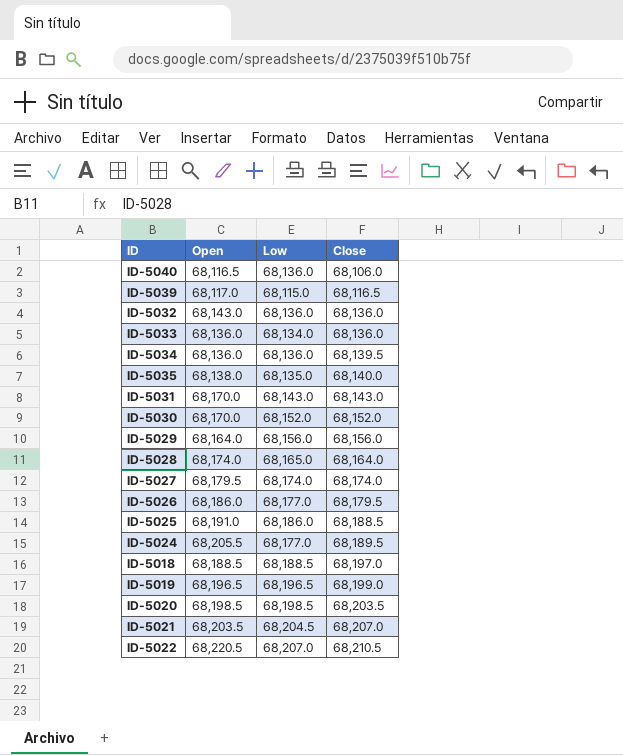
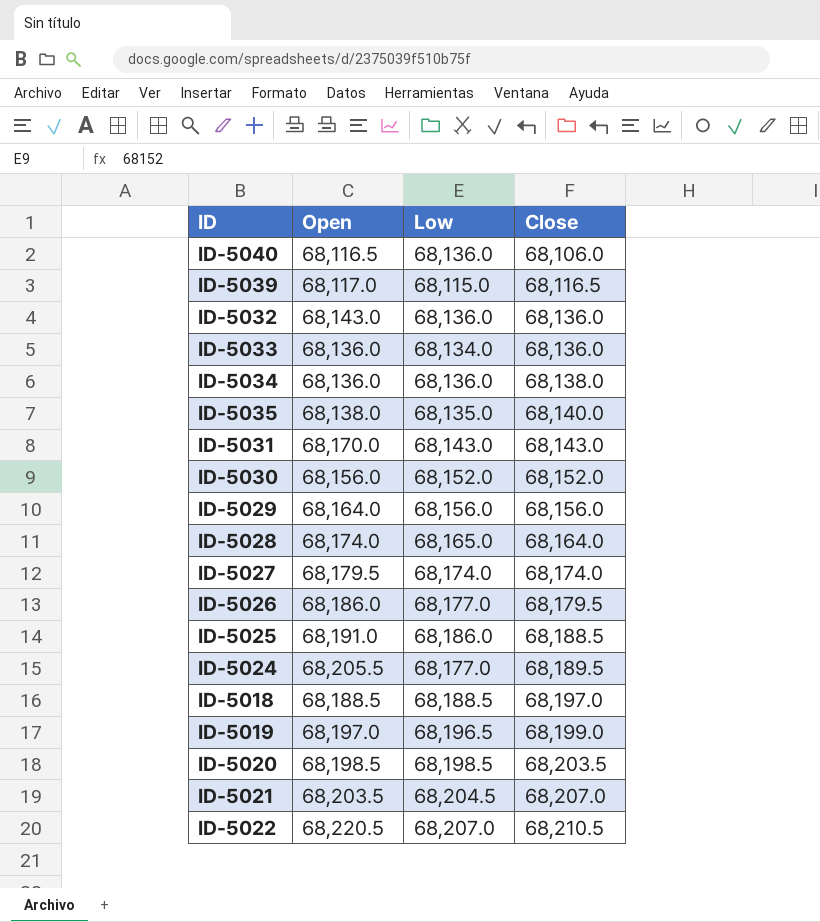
ID-5034 | Close: 68,139.5 -> 68,138.0
ID-5030 | Open: 68,170.0 -> 68,156.0
ID-5019 | Open: 68,196.5 -> 68,197.0

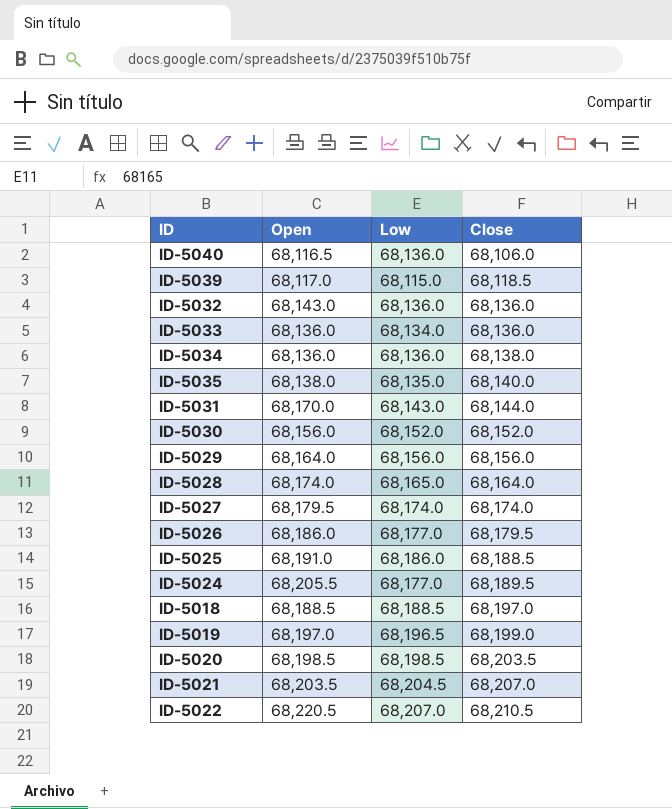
ID-5039 | Close: 68,116.5 -> 68,118.5
ID-5031 | Close: 68,143.0 -> 68,144.0

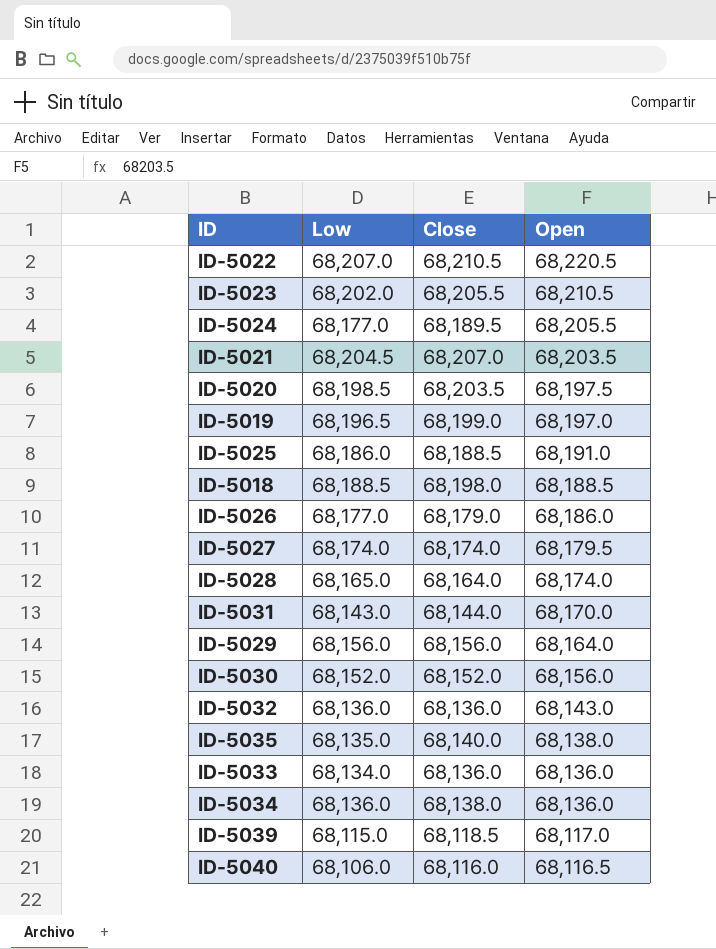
row order: Close ascending -> Open descending
column Open | position: 2 -> 4
row ID-5023: none -> 68,202.0 | 68,205.5 | 68,210.5
ID-5020 | Open: 68,198.5 -> 68,197.5
ID-5018 | Close: 68,197.0 -> 68,198.0
ID-5026 | Close: 68,179.5 -> 68,179.0
ID-5040 | Low: 68,136.0 -> 68,106.0
ID-5040 | Close: 68,106.0 -> 68,116.0

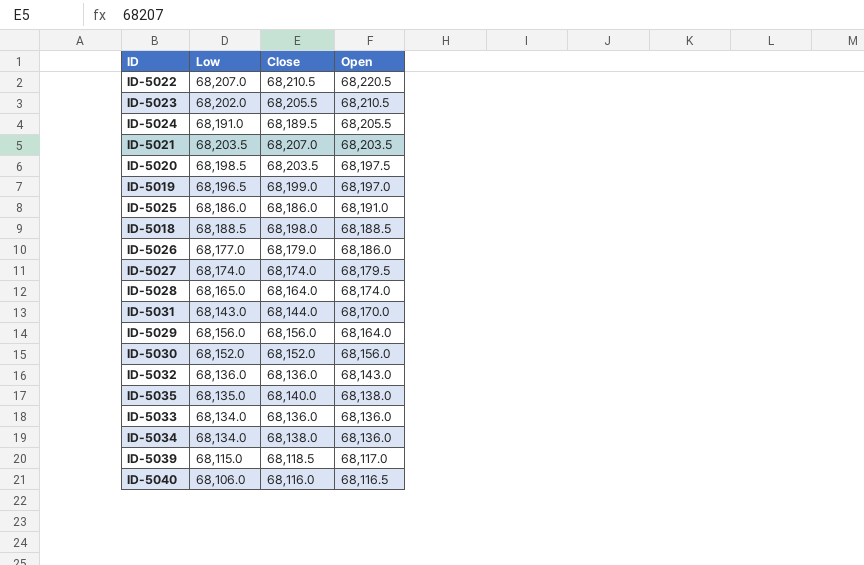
ID-5024 | Low: 68,177.0 -> 68,191.0
ID-5021 | Low: 68,204.5 -> 68,203.5
ID-5025 | Close: 68,188.5 -> 68,186.0
ID-5034 | Low: 68,136.0 -> 68,134.0

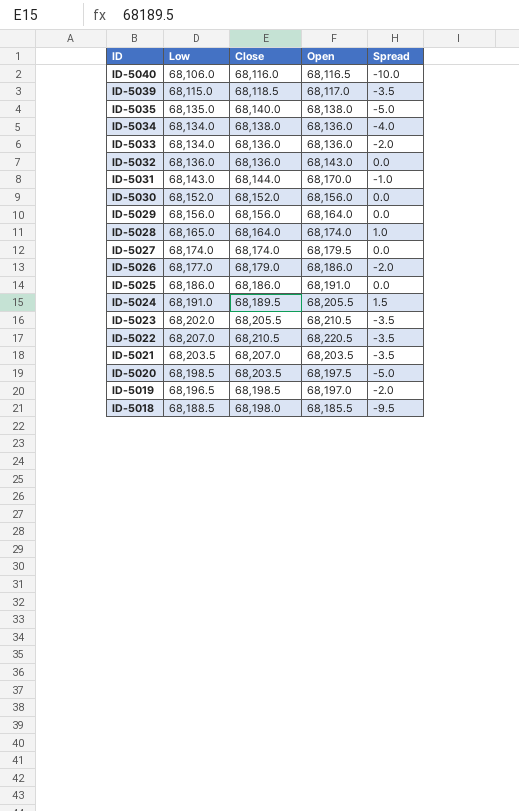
row order: Open descending -> ID descending
column Spread | formula: none -> [Low] - [Close]
ID-5019 | Close: 68,199.0 -> 68,198.5
ID-5018 | Open: 68,188.5 -> 68,185.5

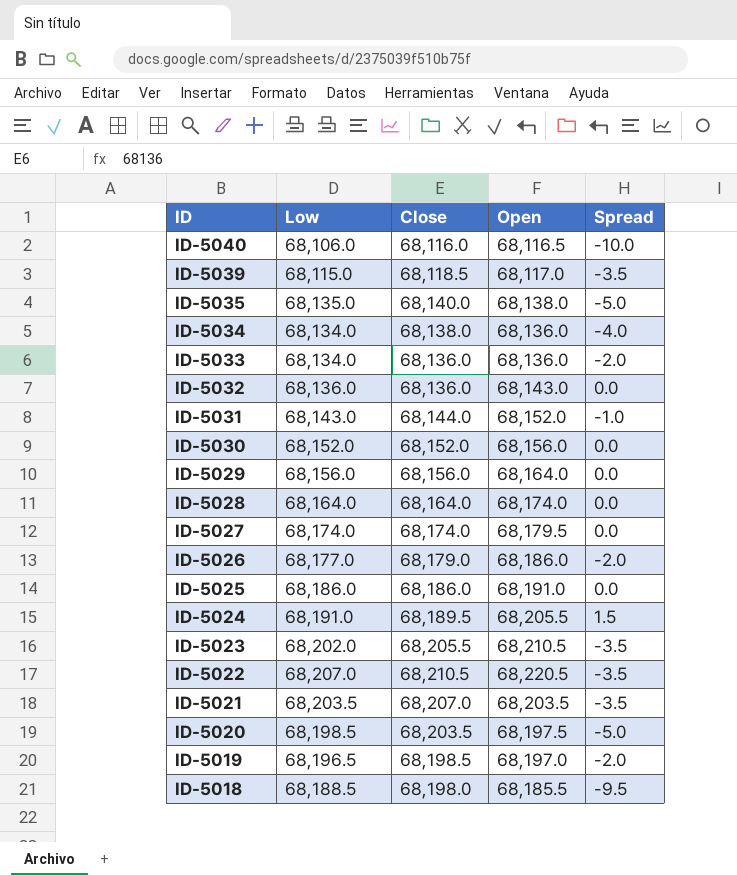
ID-5031 | Open: 68,170.0 -> 68,152.0
ID-5028 | Low: 68,165.0 -> 68,164.0
ID-5028 | Spread: 1.0 -> 0.0

